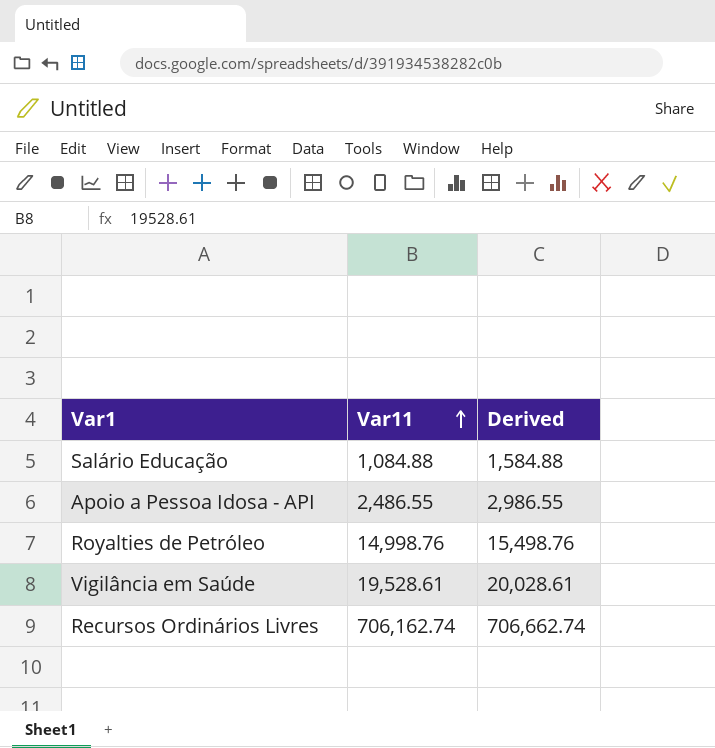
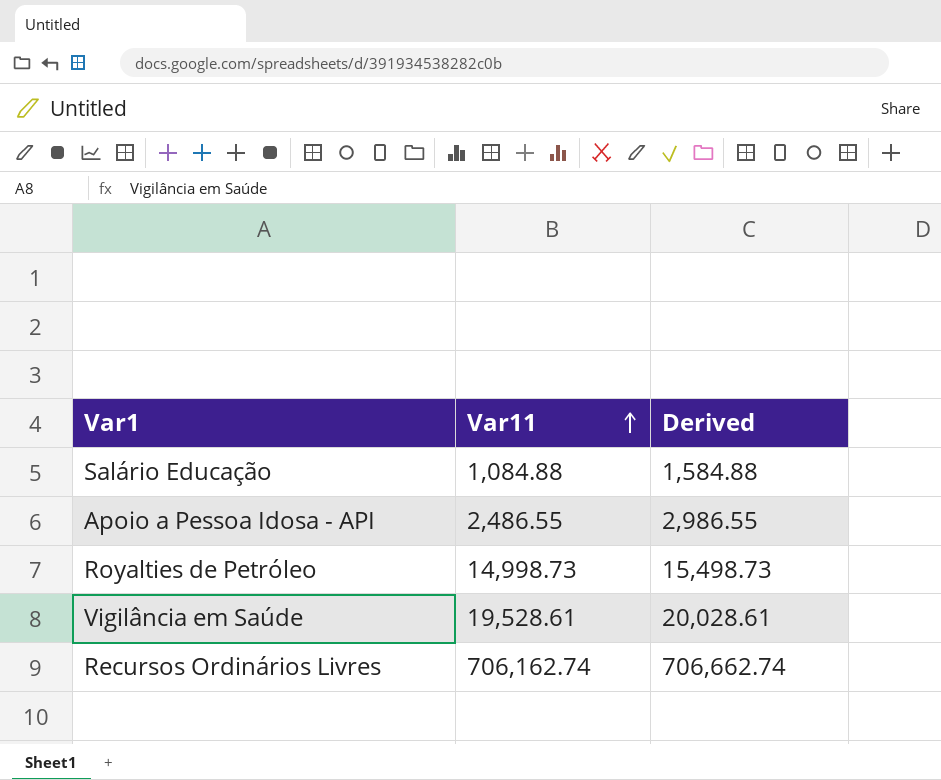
Royalties de Petróleo | Var11: 14,998.76 -> 14,998.73
Royalties de Petróleo | Derived: 15,498.76 -> 15,498.73

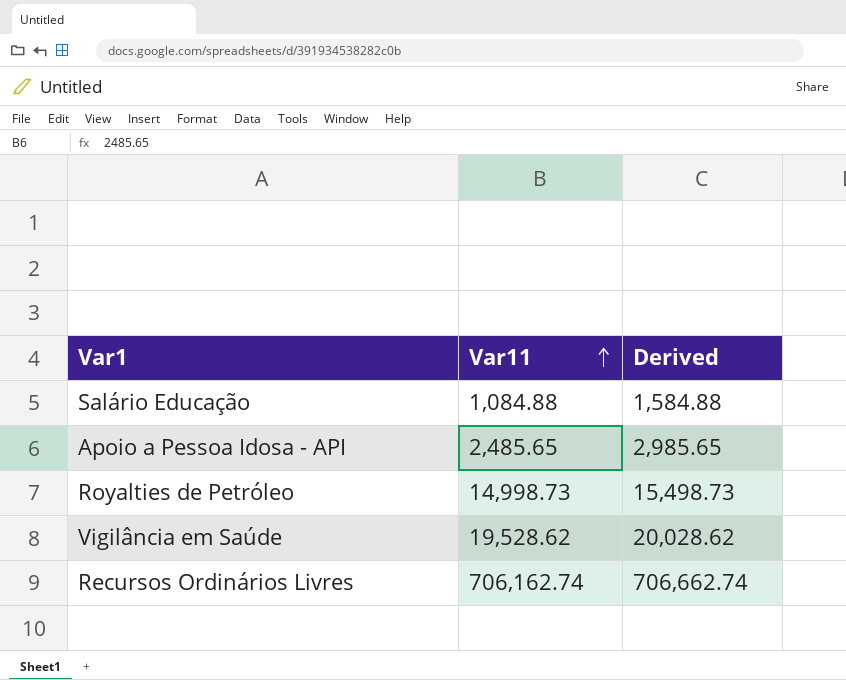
Apoio a Pessoa Idosa - API | Var11: 2,486.55 -> 2,485.65
Apoio a Pessoa Idosa - API | Derived: 2,986.55 -> 2,985.65
Vigilância em Saúde | Var11: 19,528.61 -> 19,528.62
Vigilância em Saúde | Derived: 20,028.61 -> 20,028.62

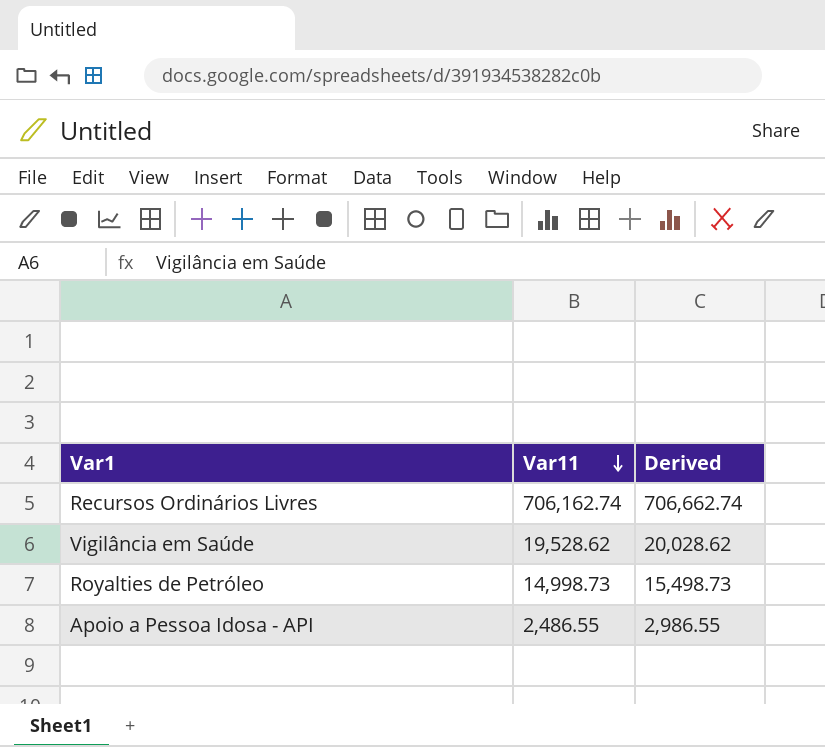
row order: Var11 ascending -> Var11 descending
row Salário Educação: 1,084.88 | 1,584.88 -> none
Apoio a Pessoa Idosa - API | Var11: 2,485.65 -> 2,486.55
Apoio a Pessoa Idosa - API | Derived: 2,985.65 -> 2,986.55

